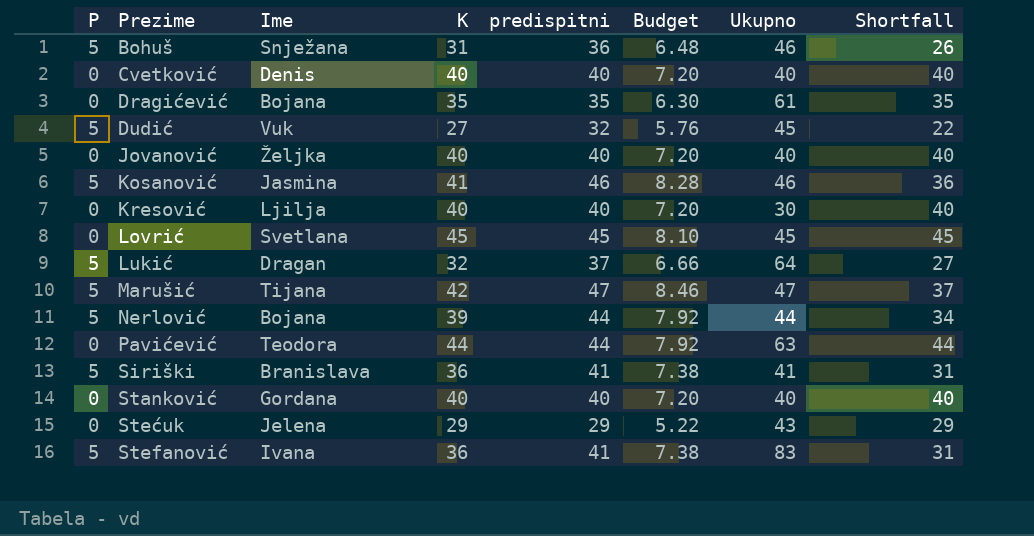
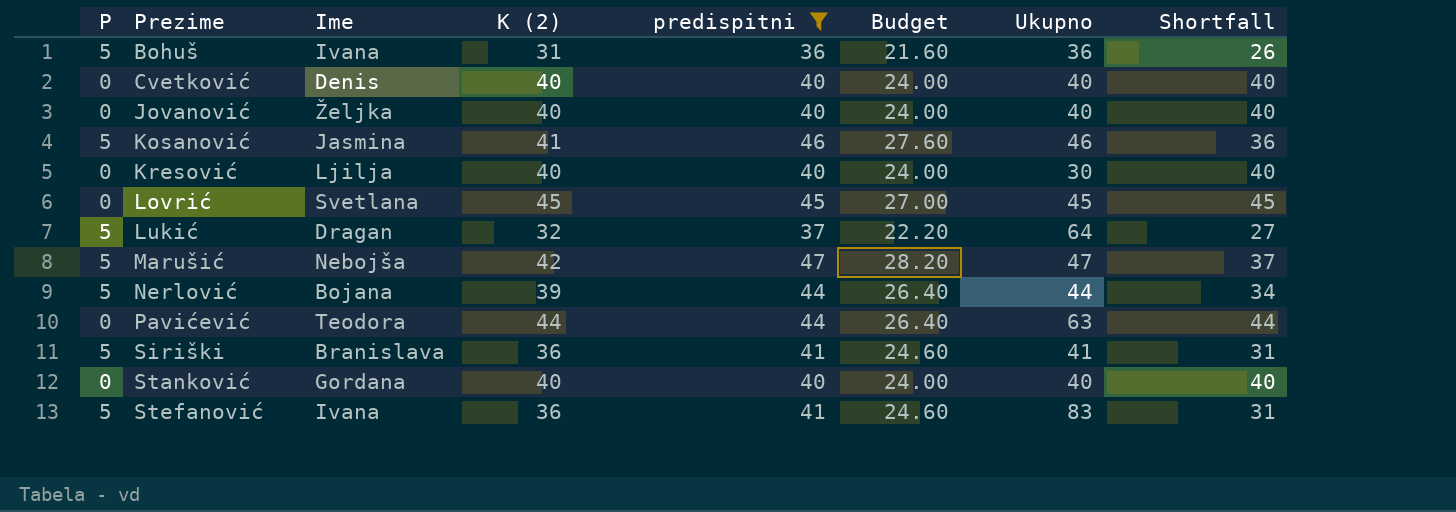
filter: none -> predispitni >= 36
column name: K -> K (2)
column Budget | formula: [predispitni] * 0.18 -> [predispitni] * 0.6
Bohuš | Ime: Snježana -> Ivana
Bohuš | Ukupno: 46 -> 36
Marušić | Ime: Tijana -> Nebojša

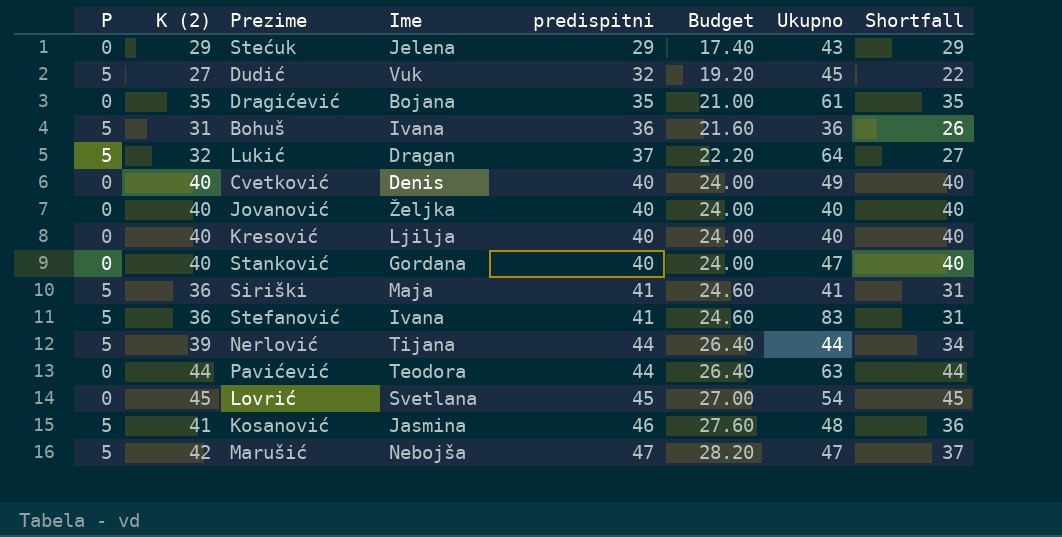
filter: predispitni >= 36 -> none
row order: Prezime ascending -> predispitni ascending
column K (2) | position: 4 -> 2
Cvetković | Ukupno: 40 -> 49
Kresović | Ukupno: 30 -> 40
Stanković | Ukupno: 40 -> 47
Siriški | Ime: Branislava -> Maja
Nerlović | Ime: Bojana -> Tijana
Lovrić | Ukupno: 45 -> 54
Kosanović | Ukupno: 46 -> 48

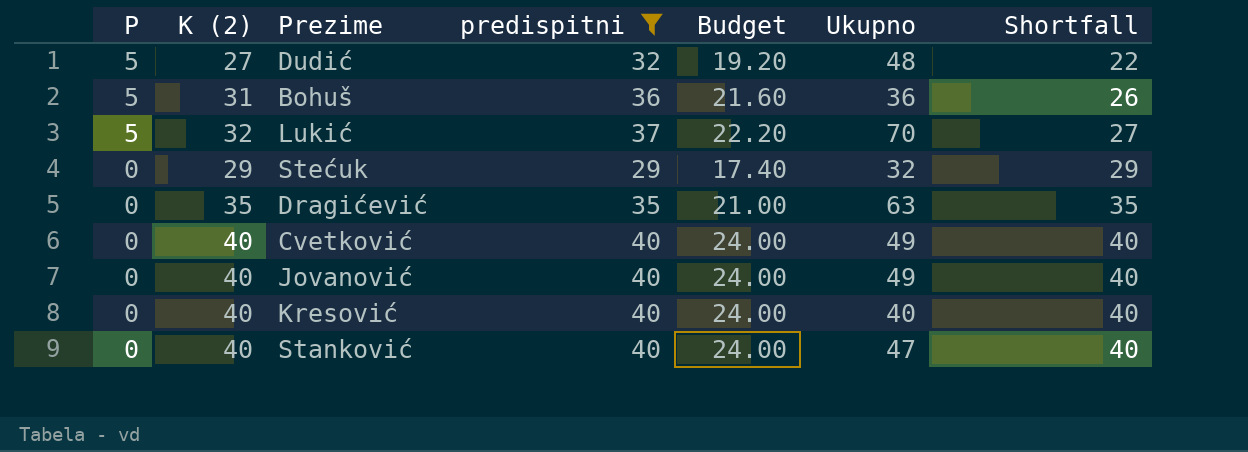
filter: none -> predispitni <= 40
row order: predispitni ascending -> P descending
column Ime | position: 4 -> none
Dudić | Ukupno: 45 -> 48
Lukić | Ukupno: 64 -> 70
Stećuk | Ukupno: 43 -> 32
Dragićević | Ukupno: 61 -> 63
Jovanović | Ukupno: 40 -> 49

